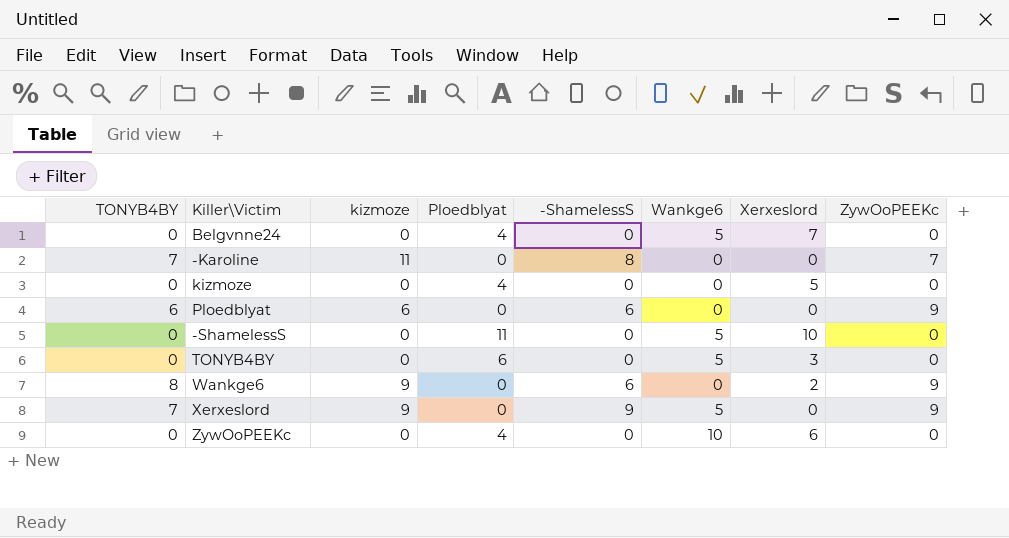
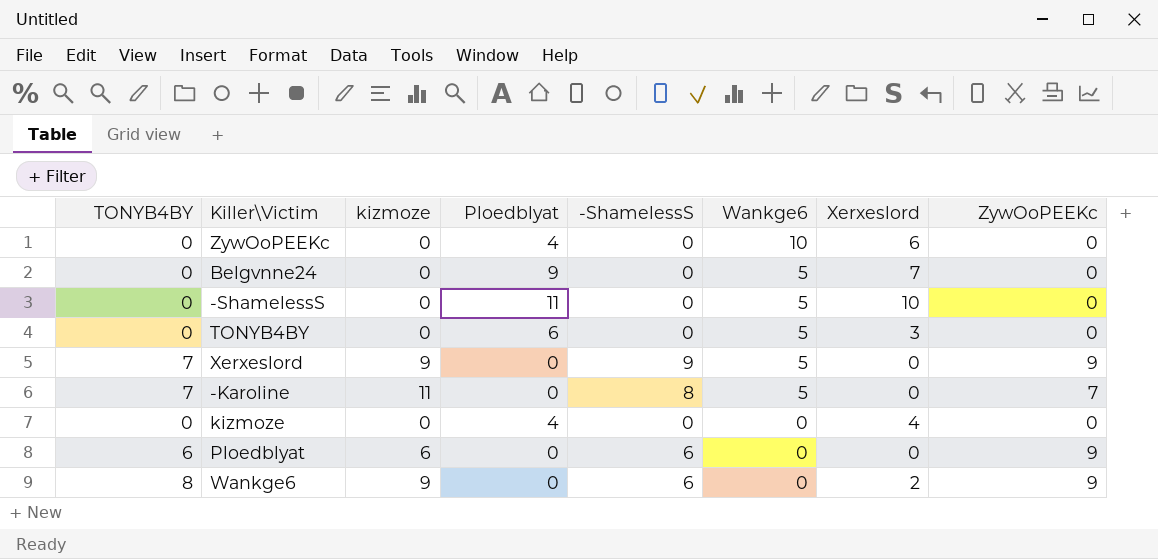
row order: none -> Wankge6 descending
Belgvnne24 | Ploedblyat: 4 -> 9
-Karoline | Wankge6: 0 -> 5
kizmoze | Xerxeslord: 5 -> 4

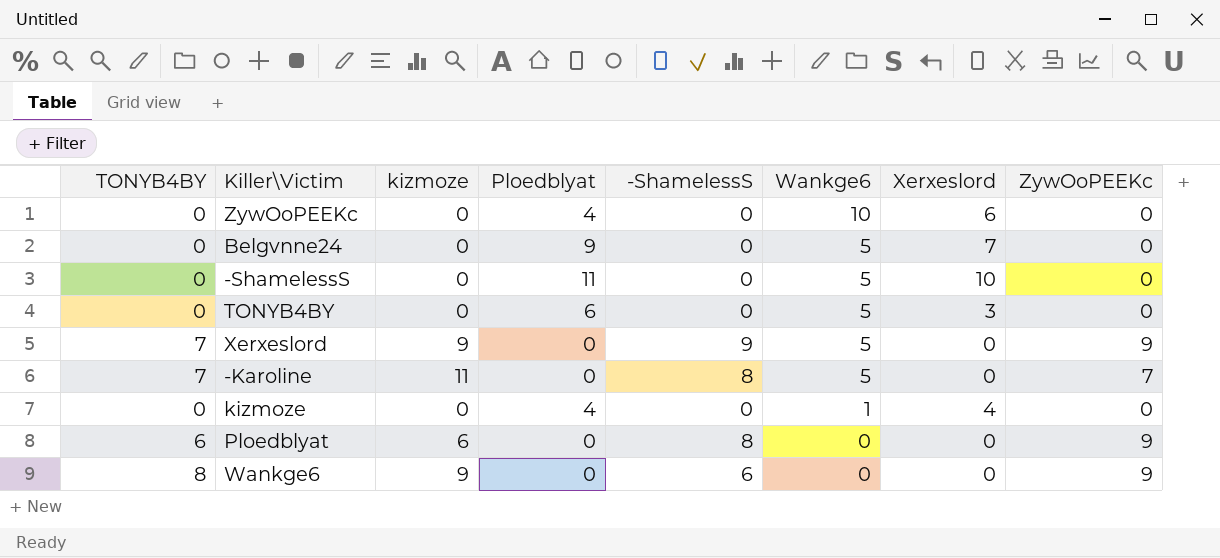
kizmoze | Wankge6: 0 -> 1
Ploedblyat | -ShamelessS: 6 -> 8
Wankge6 | Xerxeslord: 2 -> 0

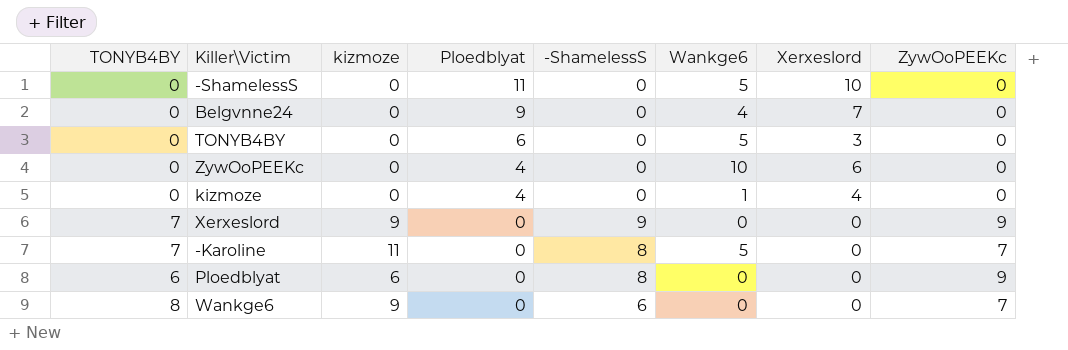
row order: Wankge6 descending -> Ploedblyat descending
Belgvnne24 | Wankge6: 5 -> 4
Xerxeslord | Wankge6: 5 -> 0
Wankge6 | ZywOoPEEKc: 9 -> 7

